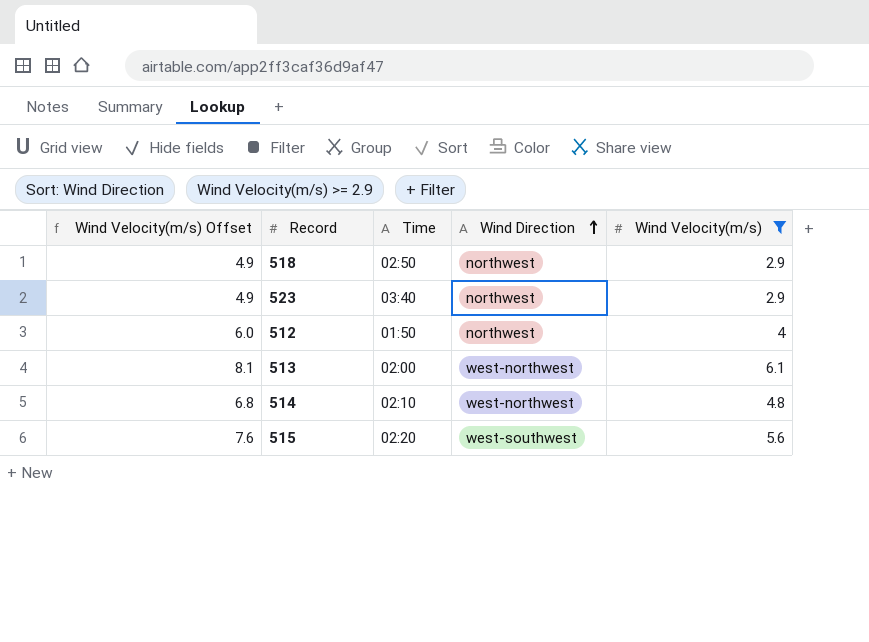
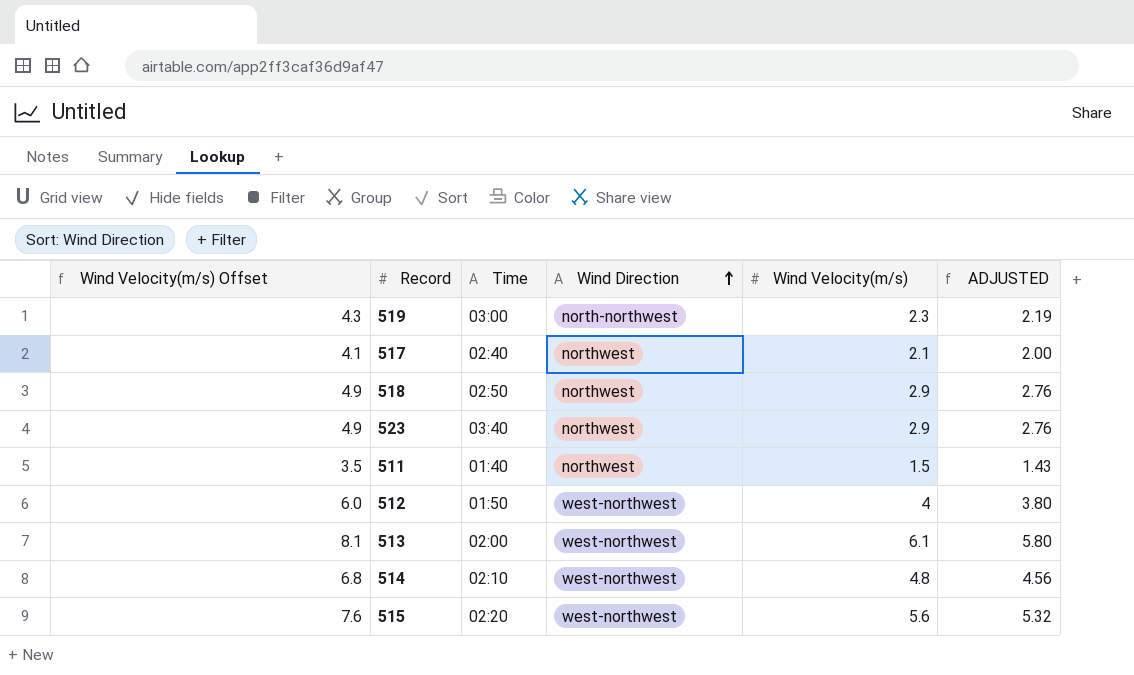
filter: Wind Velocity(m/s) >= 2.9 -> none
column ADJUSTED | formula: none -> [Wind Velocity(m/s)] * 0.95
512 | Wind Direction: northwest -> west-northwest
515 | Wind Direction: west-southwest -> west-northwest

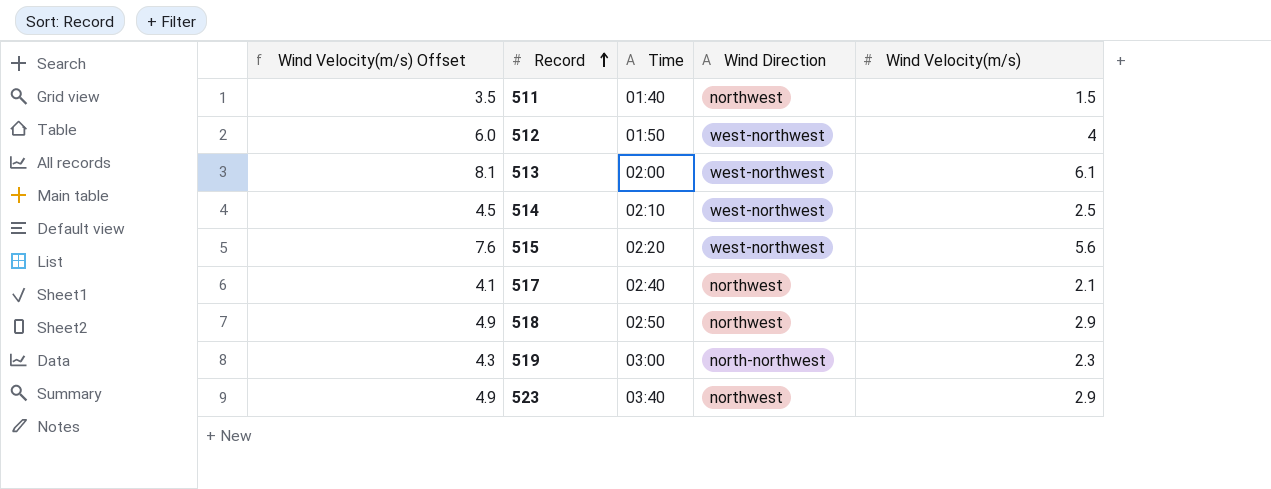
row order: Wind Direction ascending -> Record ascending
column ADJUSTED | formula: [Wind Velocity(m/s)] * 0.95 -> none
514 | Wind Velocity(m/s) Offset: 6.8 -> 4.5
514 | Wind Velocity(m/s): 4.8 -> 2.5

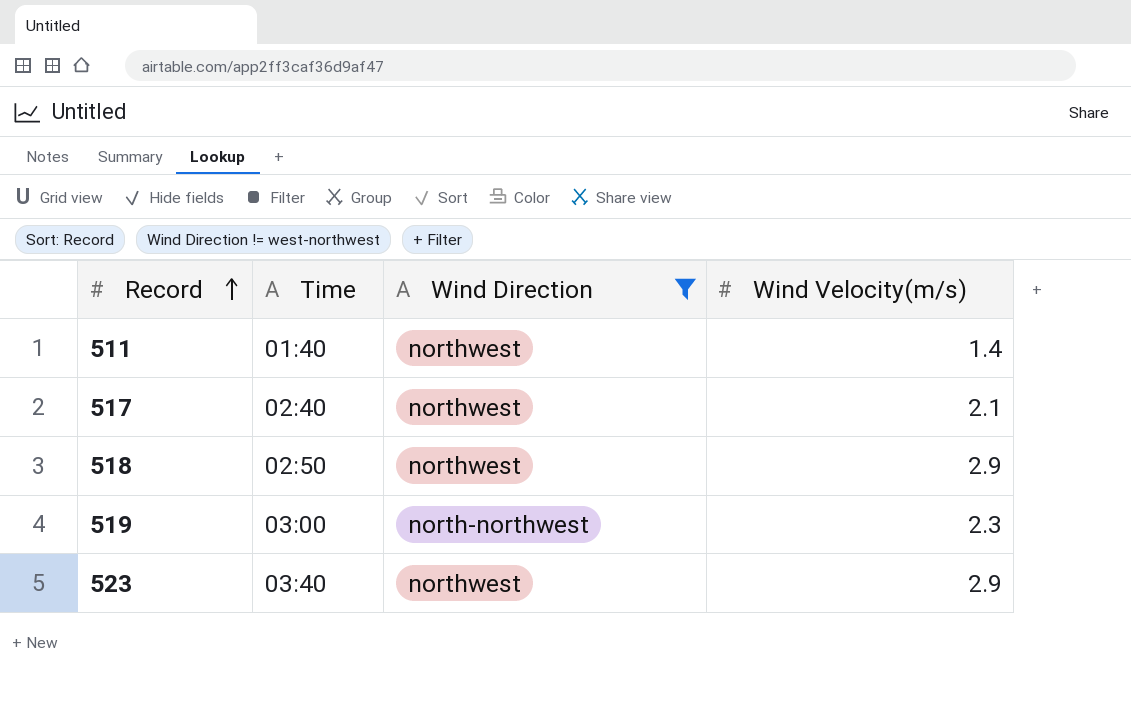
filter: none -> Wind Direction != west-northwest
column Wind Velocity(m/s) Offset | formula: [Wind Velocity(m/s)] + 2 -> none
511 | Wind Velocity(m/s): 1.5 -> 1.4

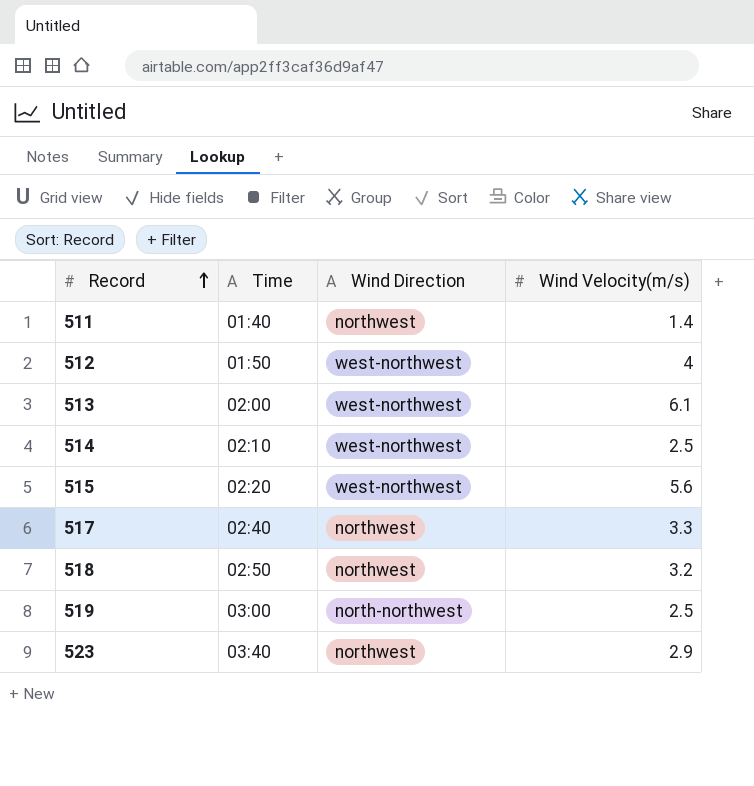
filter: Wind Direction != west-northwest -> none
517 | Wind Velocity(m/s): 2.1 -> 3.3
518 | Wind Velocity(m/s): 2.9 -> 3.2
519 | Wind Velocity(m/s): 2.3 -> 2.5

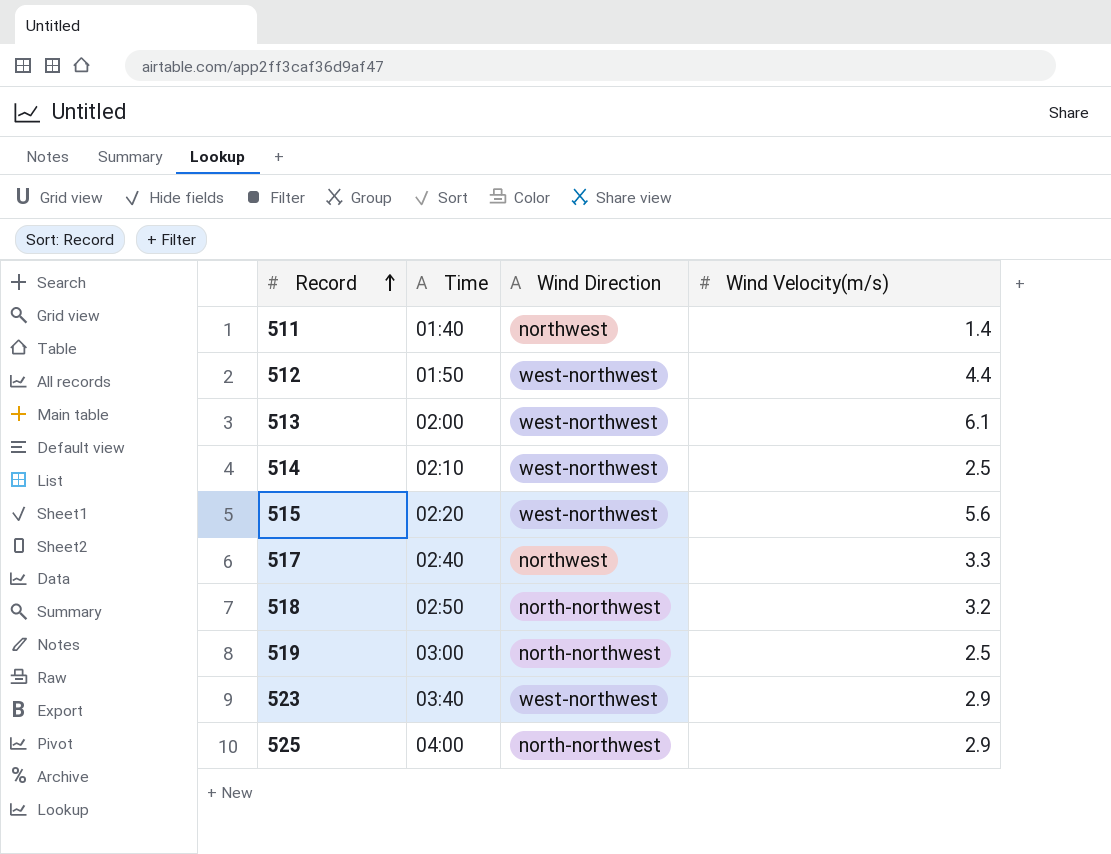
512 | Wind Velocity(m/s): 4 -> 4.4
518 | Wind Direction: northwest -> north-northwest
523 | Wind Direction: northwest -> west-northwest
row 525: none -> 04:00 | north-northwest | 2.9

